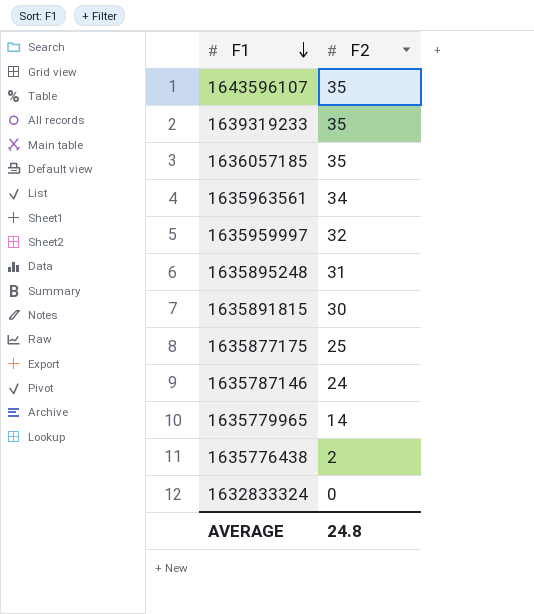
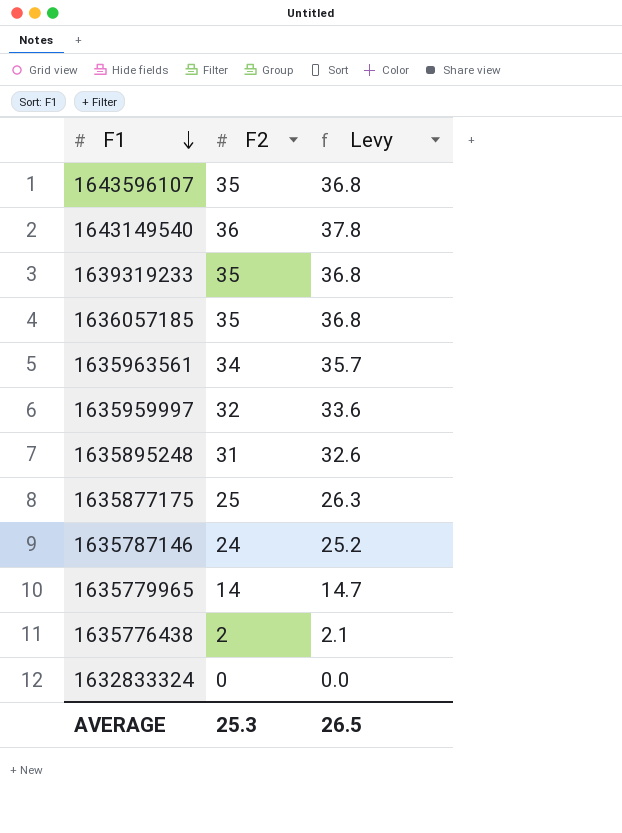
column Levy | formula: none -> [F2] * 1.05
row 1635891815: 30 -> none
row 1643149540: none -> 36 | 37.8
AVERAGE | F2: 24.8 -> 25.3

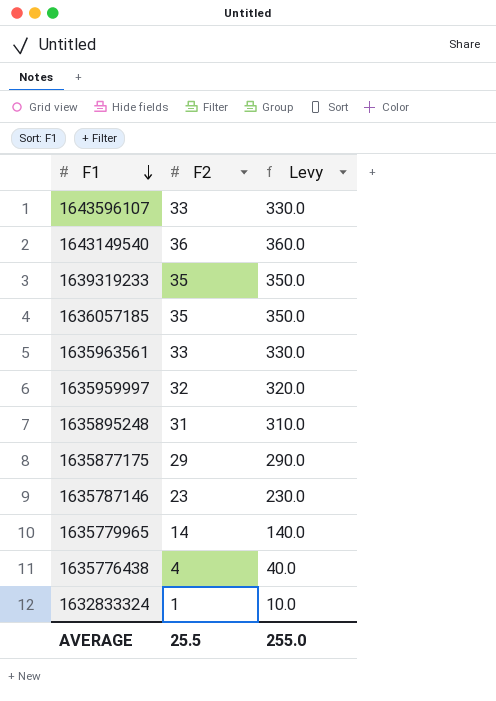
column Levy | formula: [F2] * 1.05 -> [F2] * 10
1643596107 | F2: 35 -> 33
1635963561 | F2: 34 -> 33
1635877175 | F2: 25 -> 29
1635787146 | F2: 24 -> 23
1635776438 | F2: 2 -> 4
1632833324 | F2: 0 -> 1
AVERAGE | F2: 25.3 -> 25.5
AVERAGE | Levy: 26.5 -> 255.0

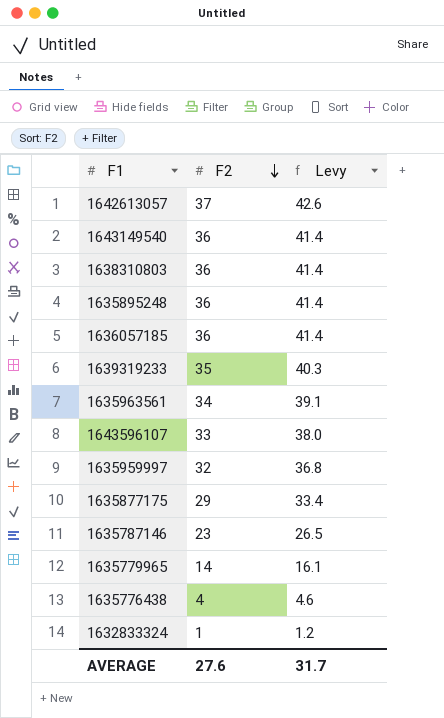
row order: F1 descending -> F2 descending
column Levy | formula: [F2] * 10 -> [F2] * 1.15
row 1642613057: none -> 37 | 42.6
row 1638310803: none -> 36 | 41.4
1635895248 | F2: 31 -> 36
1636057185 | F2: 35 -> 36
1635963561 | F2: 33 -> 34
AVERAGE | F2: 25.5 -> 27.6
AVERAGE | Levy: 255.0 -> 31.7

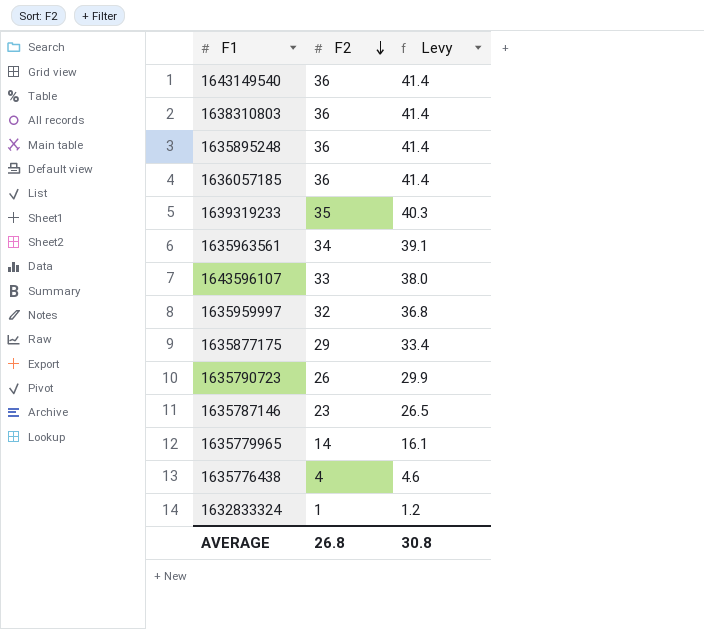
row 1642613057: 37 | 42.6 -> none
row 1635790723: none -> 26 | 29.9
AVERAGE | F2: 27.6 -> 26.8
AVERAGE | Levy: 31.7 -> 30.8

